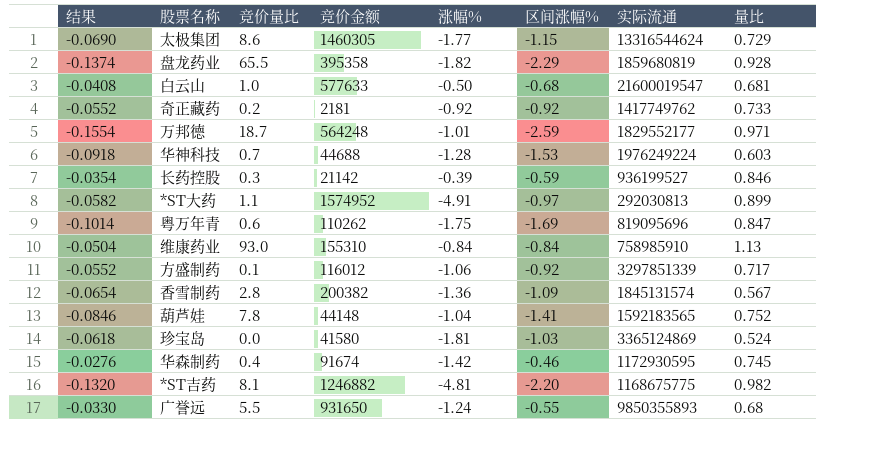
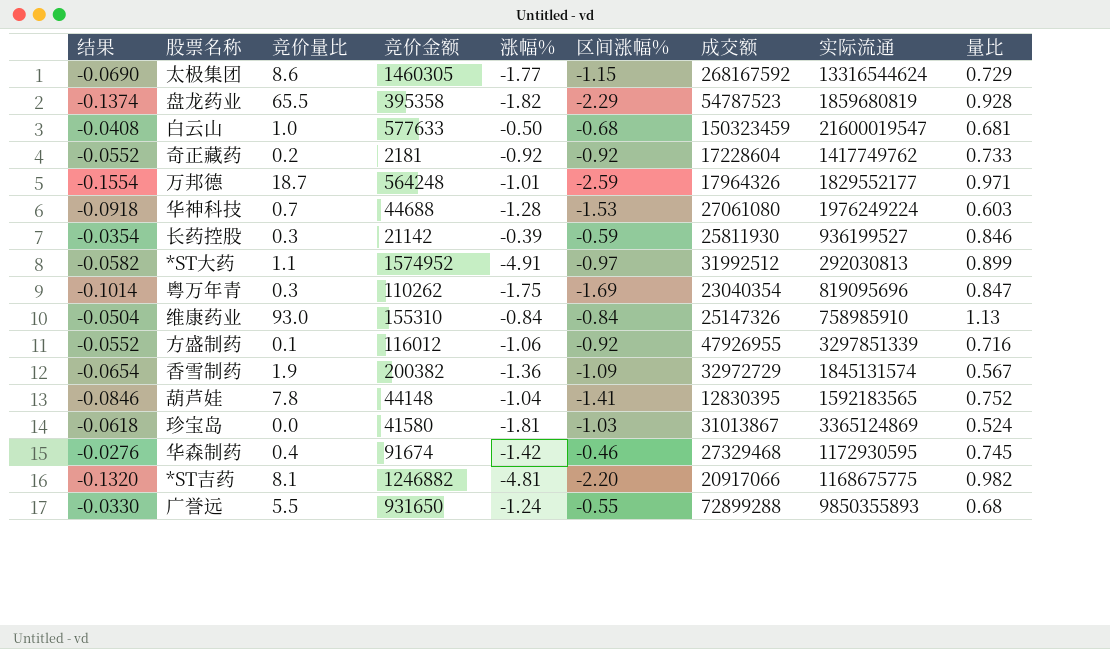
column 成交额 | position: none -> 7
粤万年青 | 竞价量比: 0.6 -> 0.3
方盛制药 | 量比: 0.717 -> 0.716
香雪制药 | 竞价量比: 2.8 -> 1.9

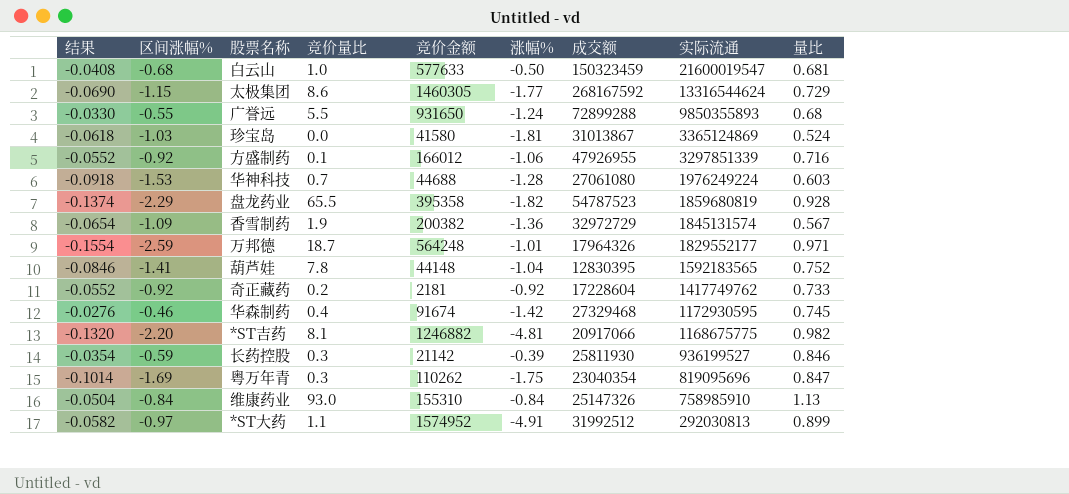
row order: none -> 实际流通 descending
column 区间涨幅% | position: 6 -> 2
方盛制药 | 竞价金额: 116012 -> 166012

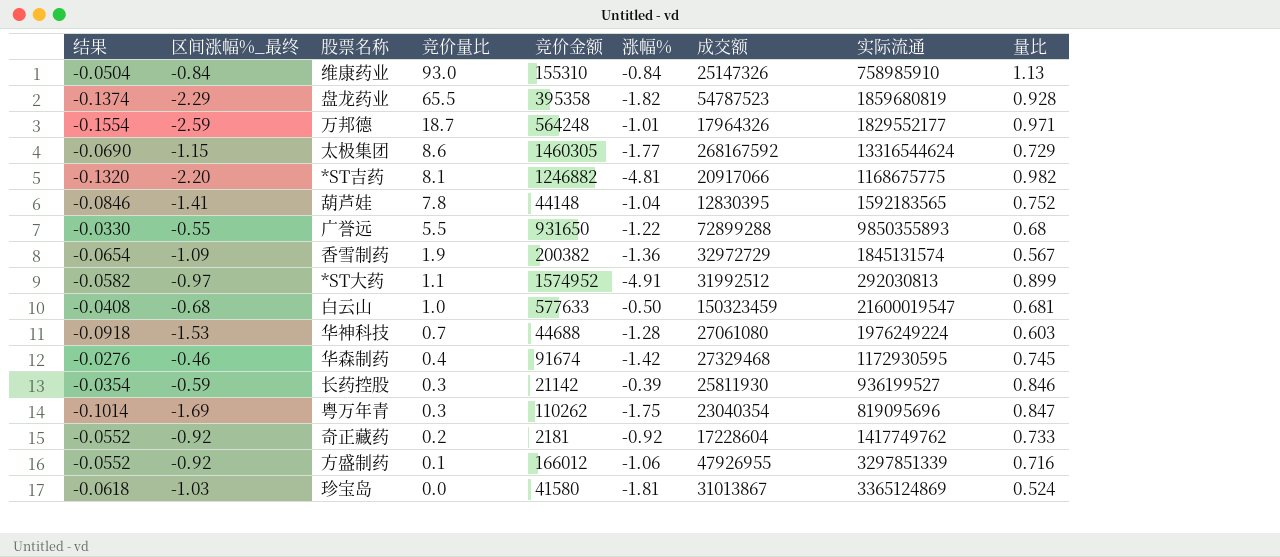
row order: 实际流通 descending -> 竞价量比 descending
column name: 区间涨幅% -> 区间涨幅%_最终
广誉远 | 涨幅%: -1.24 -> -1.22

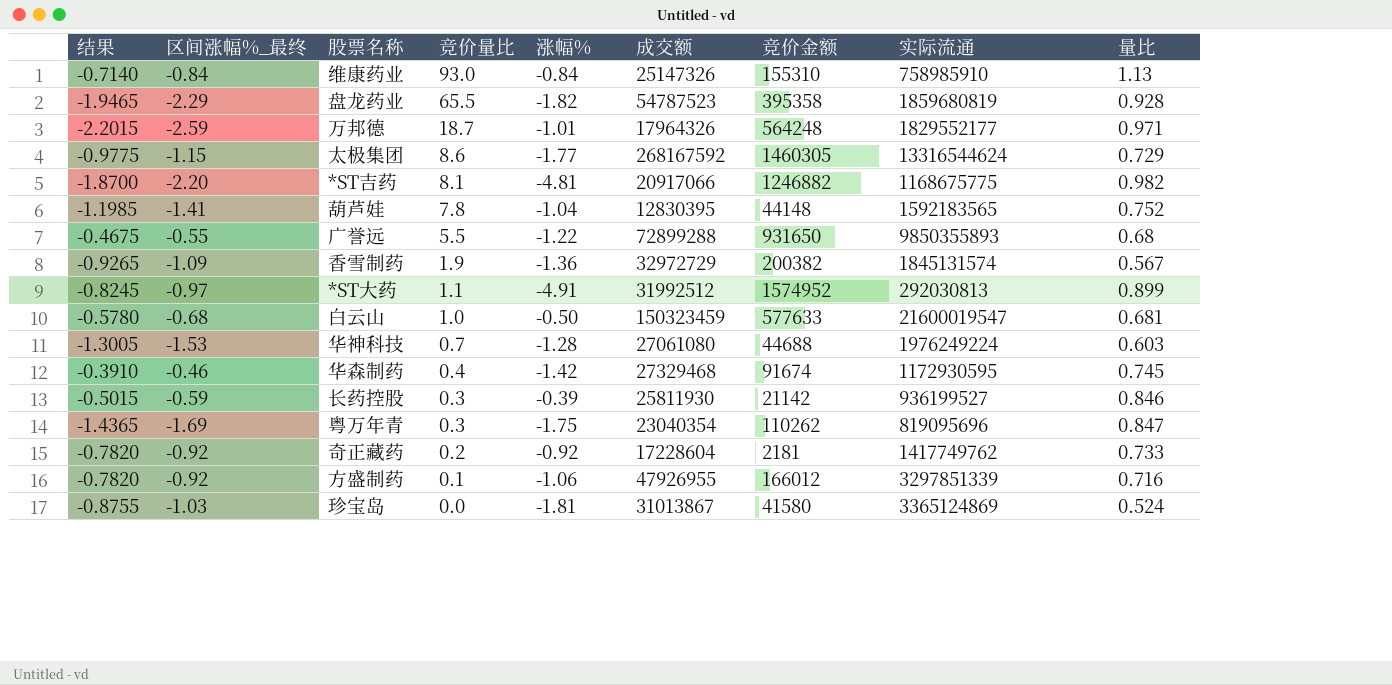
column 结果 | formula: [区间涨幅%_最终] * 0.06 -> [区间涨幅%_最终] * 0.85
column 竞价金额 | position: 5 -> 7

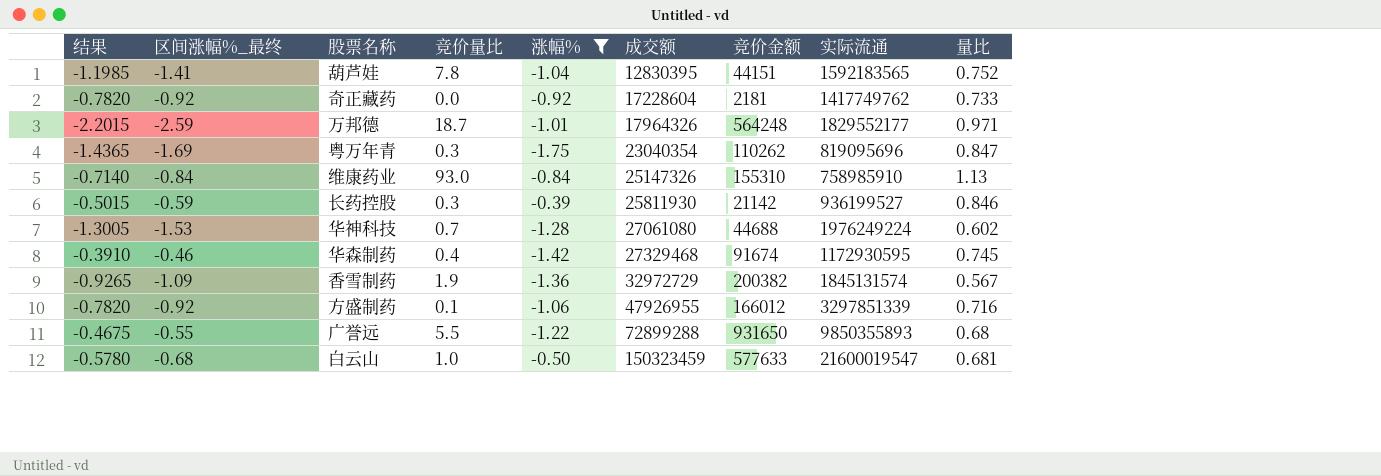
filter: none -> 涨幅% >= -1.75
row order: 竞价量比 descending -> 成交额 ascending
葫芦娃 | 竞价金额: 44148 -> 44151
奇正藏药 | 竞价量比: 0.2 -> 0.0
华神科技 | 量比: 0.603 -> 0.602

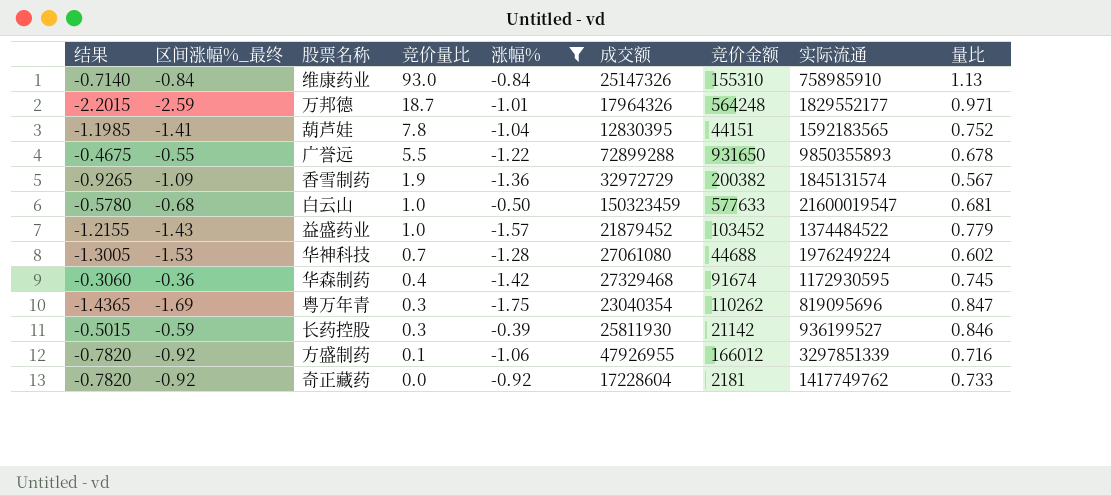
row order: 成交额 ascending -> 竞价量比 descending
广誉远 | 量比: 0.68 -> 0.678
row 益盛药业: none -> -1.2155 | -1.43 | 1.0 | -1.57 | 21879452 | 103452 | 1374484522 | 0.779
华森制药 | 结果: -0.3910 -> -0.3060
华森制药 | 区间涨幅%_最终: -0.46 -> -0.36

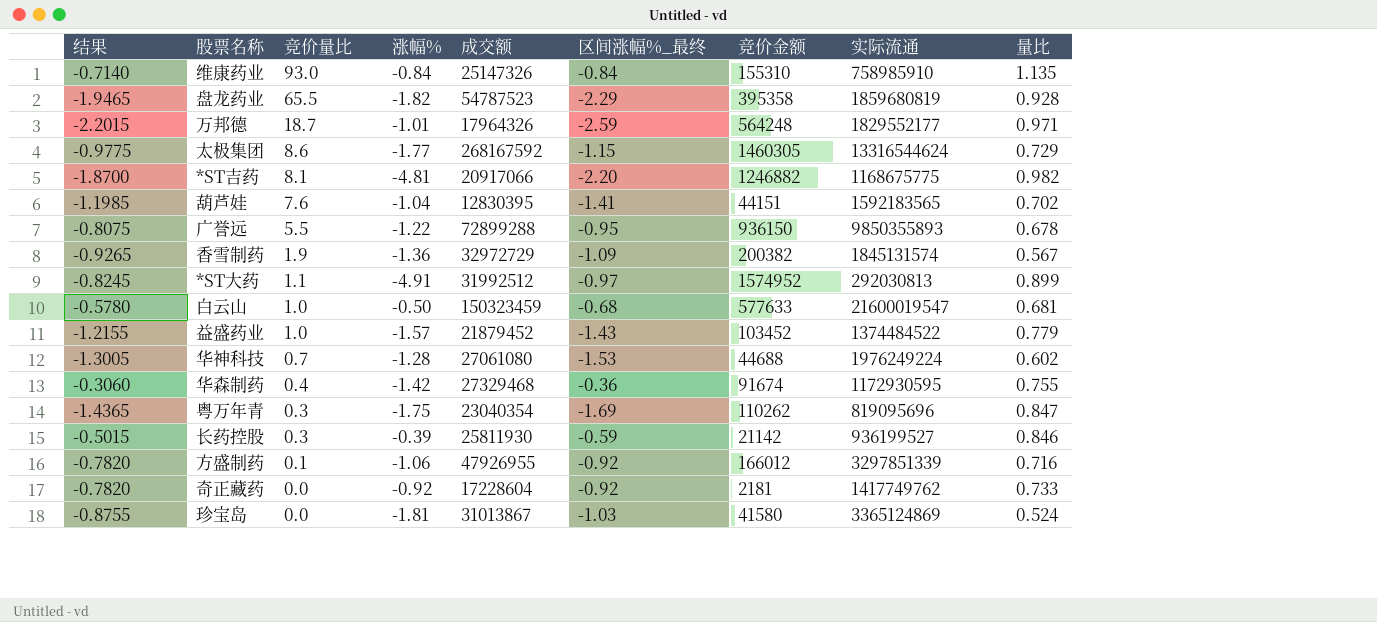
filter: 涨幅% >= -1.75 -> none
column 区间涨幅%_最终 | position: 2 -> 6
维康药业 | 量比: 1.13 -> 1.135
葫芦娃 | 竞价量比: 7.8 -> 7.6
葫芦娃 | 量比: 0.752 -> 0.702
广誉远 | 结果: -0.4675 -> -0.8075
广誉远 | 区间涨幅%_最终: -0.55 -> -0.95
广誉远 | 竞价金额: 931650 -> 936150
华森制药 | 量比: 0.745 -> 0.755

